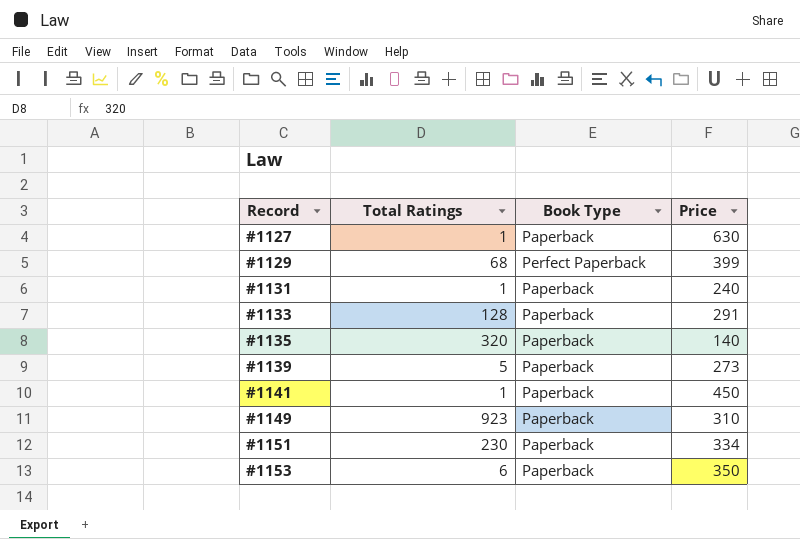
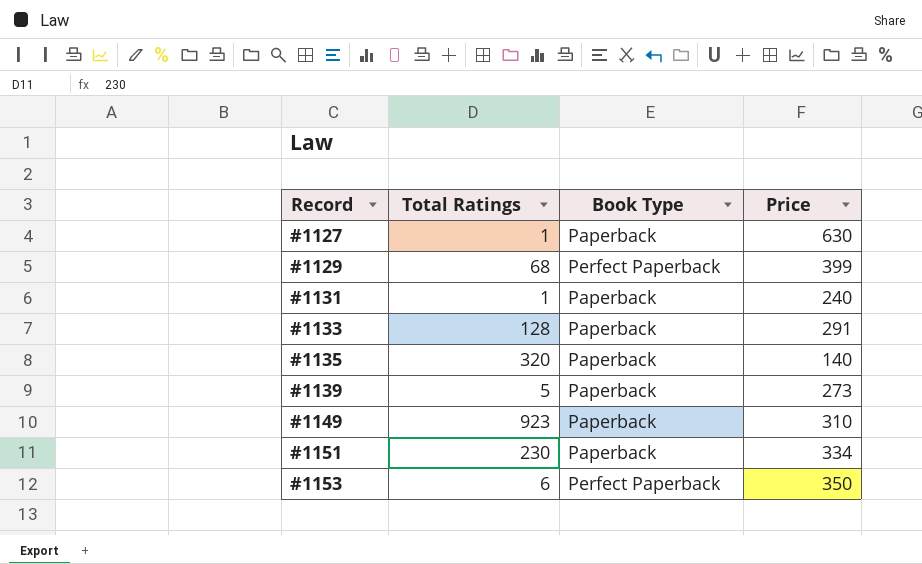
row #1141: 1 | Paperback | 450 -> none
#1153 | Book Type: Paperback -> Perfect Paperback

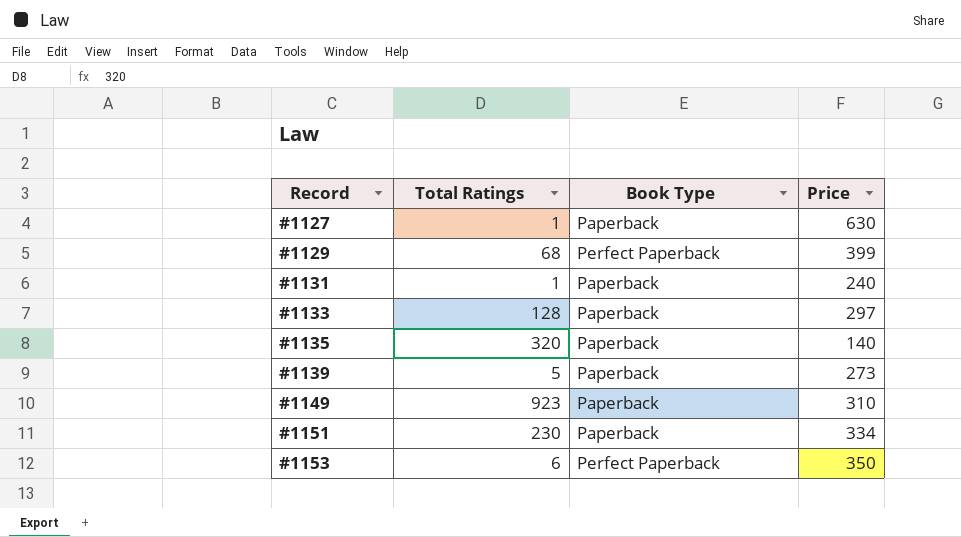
#1133 | Price: 291 -> 297

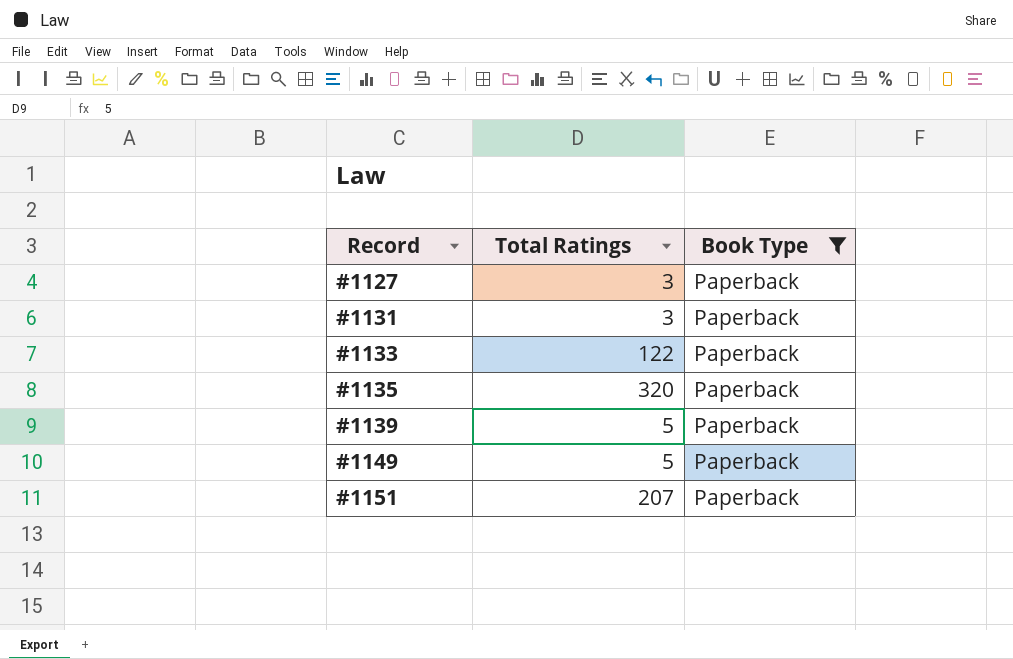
filter: none -> Book Type = Paperback
column Price | position: 4 -> none
#1127 | Total Ratings: 1 -> 3
#1131 | Total Ratings: 1 -> 3
#1133 | Total Ratings: 128 -> 122
#1149 | Total Ratings: 923 -> 5
#1151 | Total Ratings: 230 -> 207

